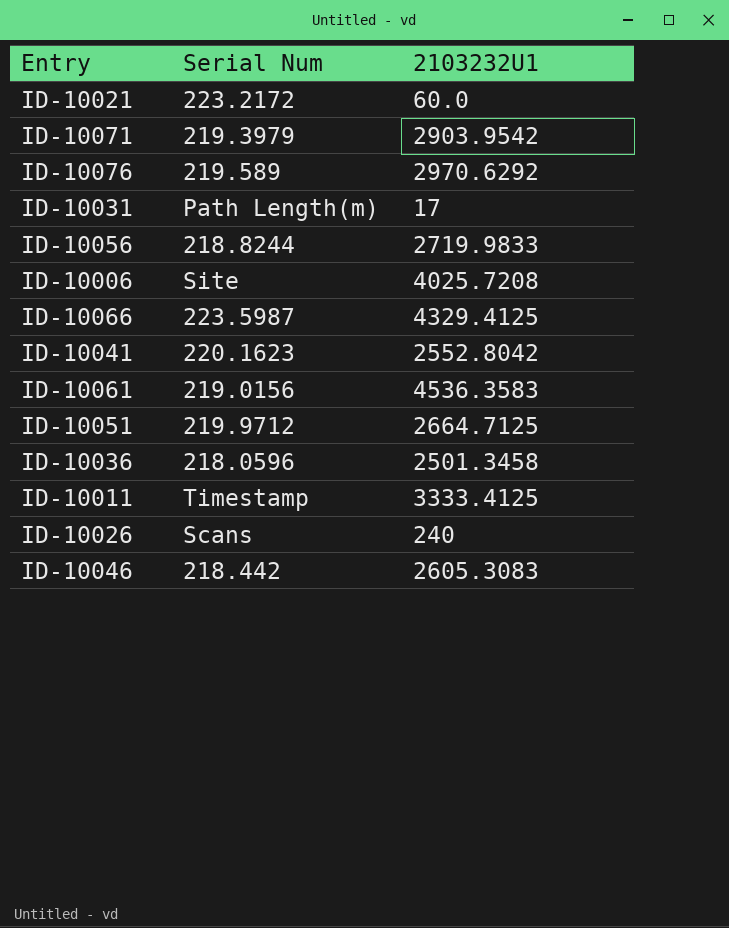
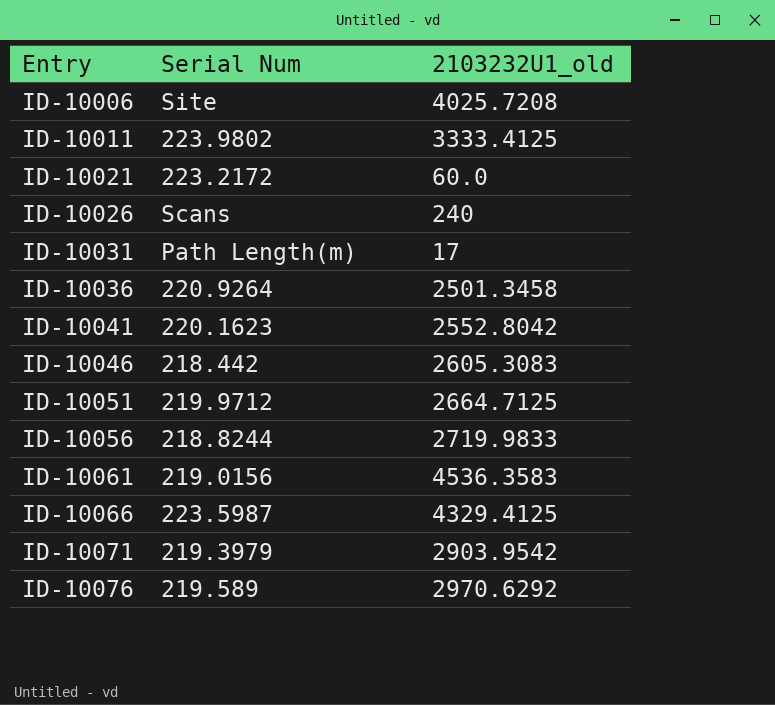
row order: none -> Entry ascending
column name: 2103232U1 -> 2103232U1_old
ID-10011 | Serial Num: Timestamp -> 223.9802
ID-10036 | Serial Num: 218.0596 -> 220.9264

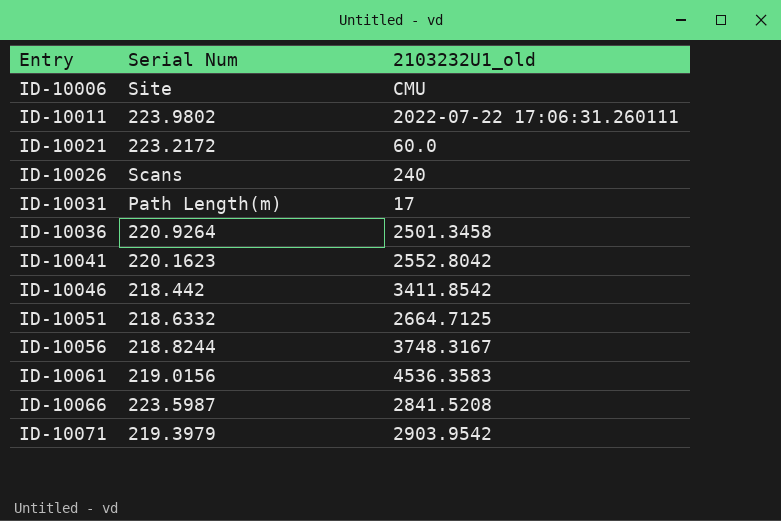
row ID-10076: 219.589 | 2970.6292 -> none
ID-10006 | 2103232U1_old: 4025.7208 -> CMU
ID-10011 | 2103232U1_old: 3333.4125 -> 2022-07-22 17:06:31.260111
ID-10046 | 2103232U1_old: 2605.3083 -> 3411.8542
ID-10051 | Serial Num: 219.9712 -> 218.6332
ID-10056 | 2103232U1_old: 2719.9833 -> 3748.3167
ID-10066 | 2103232U1_old: 4329.4125 -> 2841.5208

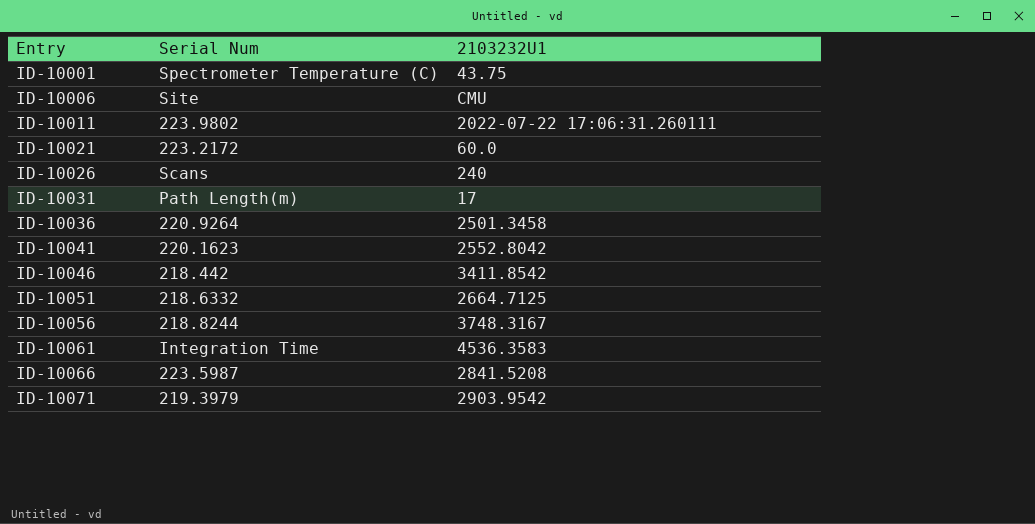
column name: 2103232U1_old -> 2103232U1
row ID-10001: none -> Spectrometer Temperature (C) | 43.75
ID-10061 | Serial Num: 219.0156 -> Integration Time

